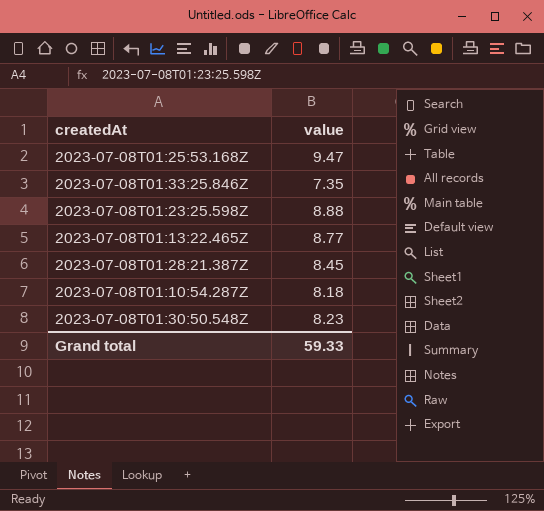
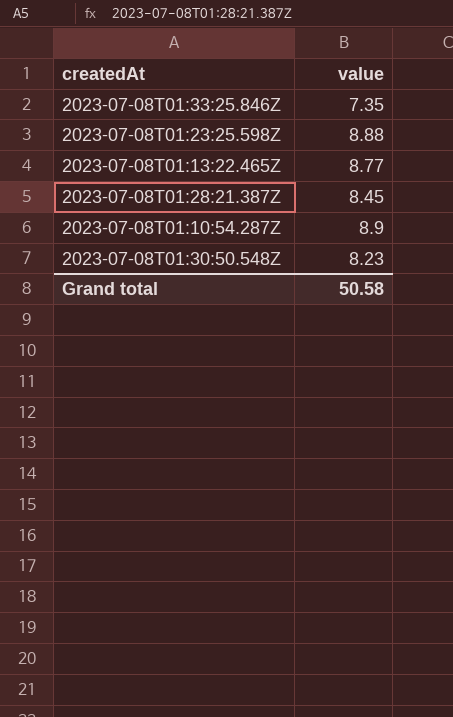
row 2023-07-08T01:25:53.168Z: 9.47 -> none
2023-07-08T01:10:54.287Z | value: 8.18 -> 8.9
Grand total | value: 59.33 -> 50.58

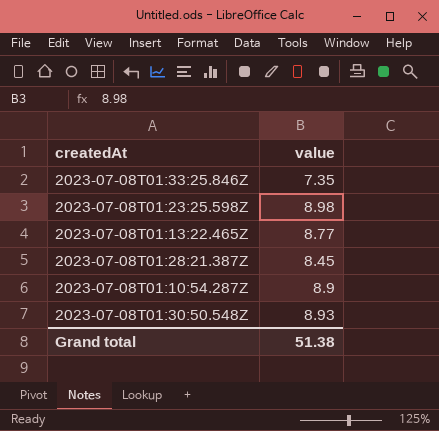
2023-07-08T01:23:25.598Z | value: 8.88 -> 8.98
2023-07-08T01:30:50.548Z | value: 8.23 -> 8.93
Grand total | value: 50.58 -> 51.38

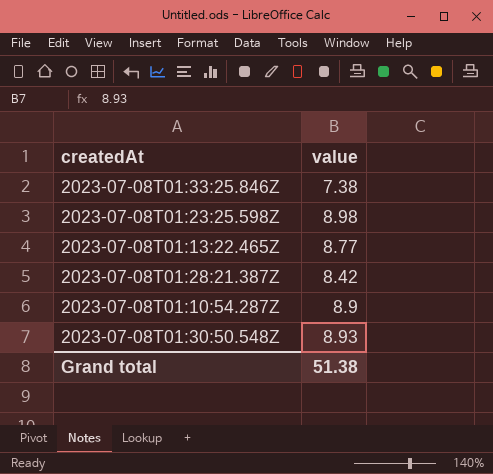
2023-07-08T01:33:25.846Z | value: 7.35 -> 7.38
2023-07-08T01:28:21.387Z | value: 8.45 -> 8.42

